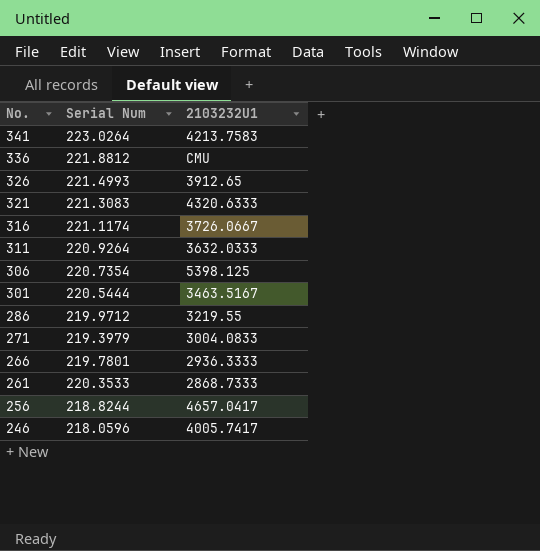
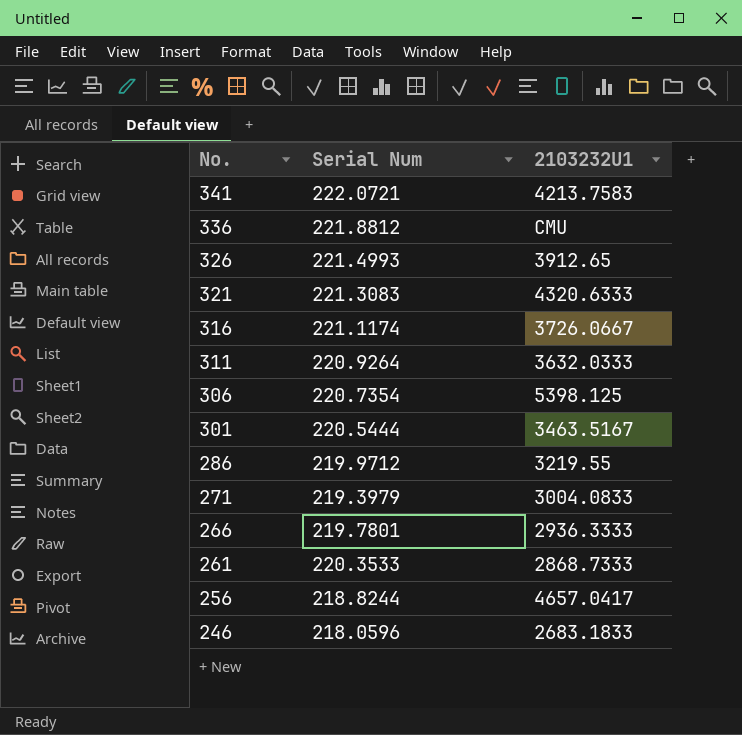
341 | Serial Num: 223.0264 -> 222.0721
246 | 2103232U1: 4005.7417 -> 2683.1833

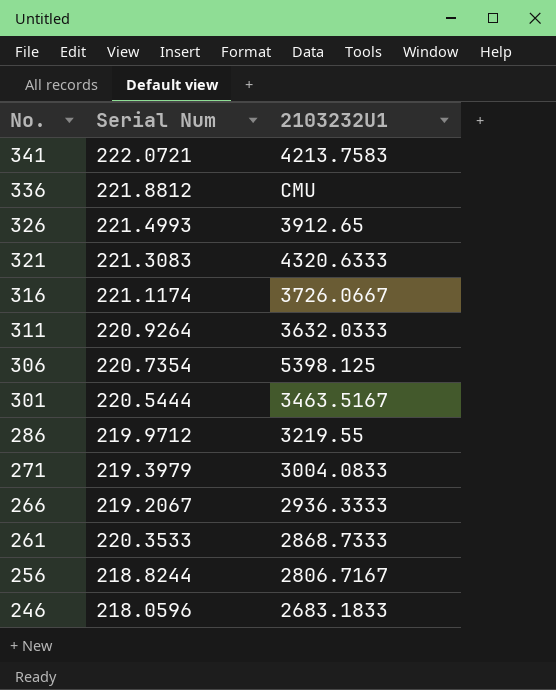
266 | Serial Num: 219.7801 -> 219.2067
256 | 2103232U1: 4657.0417 -> 2806.7167

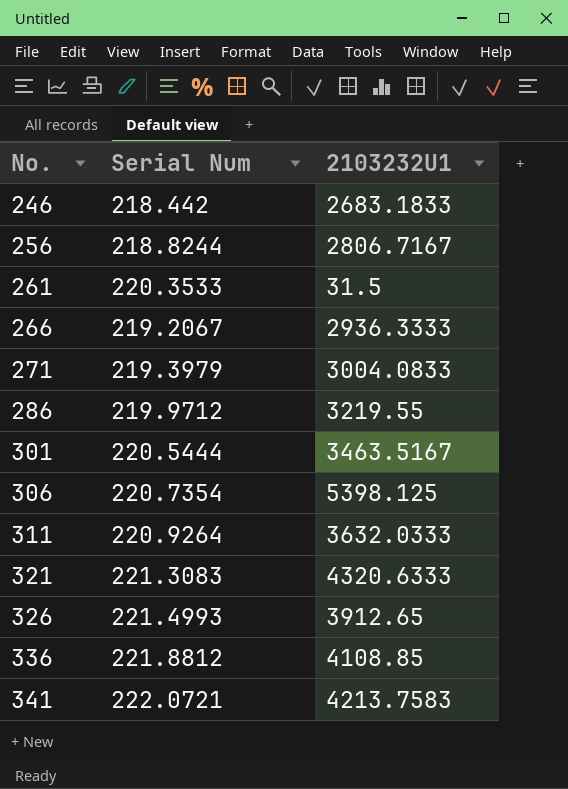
row order: No. descending -> No. ascending
row 316: 221.1174 | 3726.0667 -> none
246 | Serial Num: 218.0596 -> 218.442
261 | 2103232U1: 2868.7333 -> 31.5
336 | 2103232U1: CMU -> 4108.85

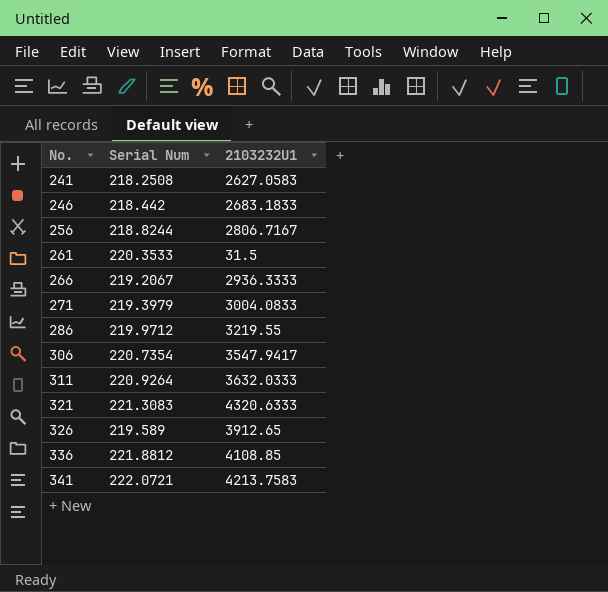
row 301: 220.5444 | 3463.5167 -> none
row 241: none -> 218.2508 | 2627.0583
306 | 2103232U1: 5398.125 -> 3547.9417
326 | Serial Num: 221.4993 -> 219.589

